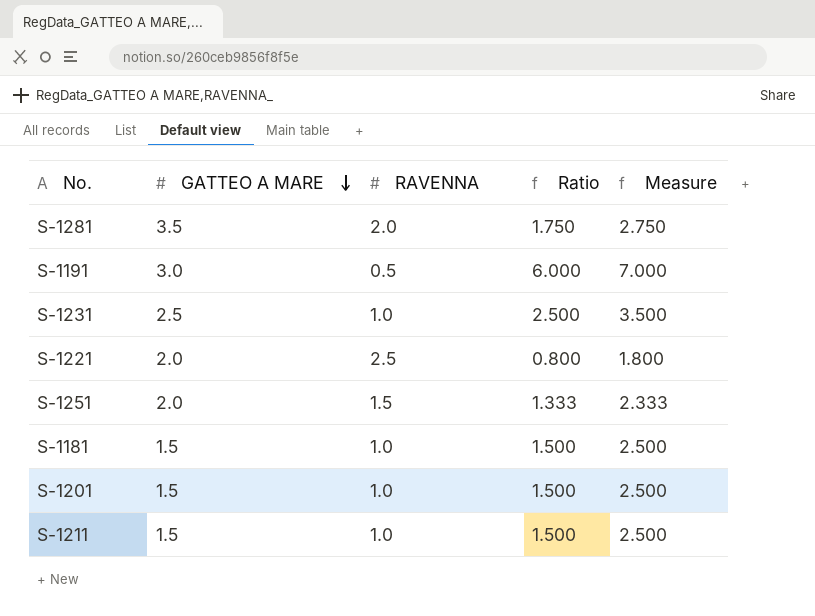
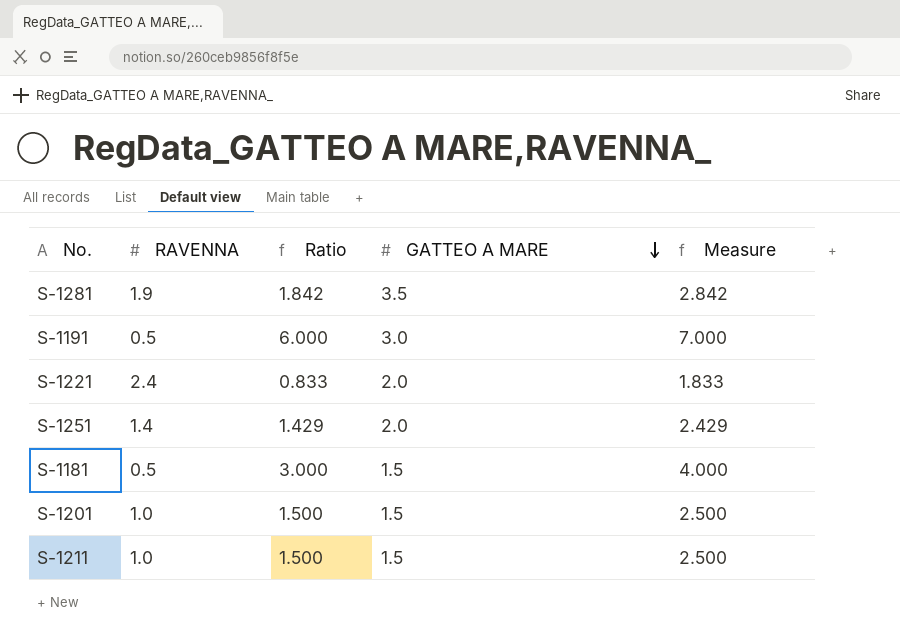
column GATTEO A MARE | position: 2 -> 4
row S-1231: 2.5 | 1.0 | 2.500 | 3.500 -> none
S-1281 | RAVENNA: 2.0 -> 1.9
S-1281 | Ratio: 1.750 -> 1.842
S-1281 | Measure: 2.750 -> 2.842
S-1221 | RAVENNA: 2.5 -> 2.4
S-1221 | Ratio: 0.800 -> 0.833
S-1221 | Measure: 1.800 -> 1.833
S-1251 | RAVENNA: 1.5 -> 1.4
S-1251 | Ratio: 1.333 -> 1.429
S-1251 | Measure: 2.333 -> 2.429
S-1181 | RAVENNA: 1.0 -> 0.5
S-1181 | Ratio: 1.500 -> 3.000
S-1181 | Measure: 2.500 -> 4.000

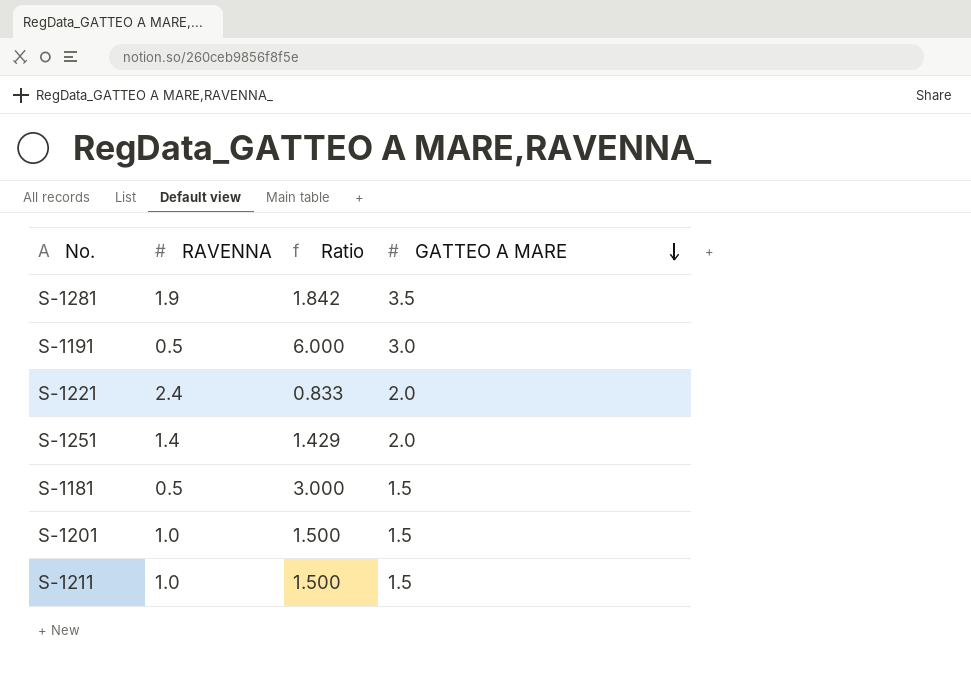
column Measure | formula: [Ratio] + 1 -> none

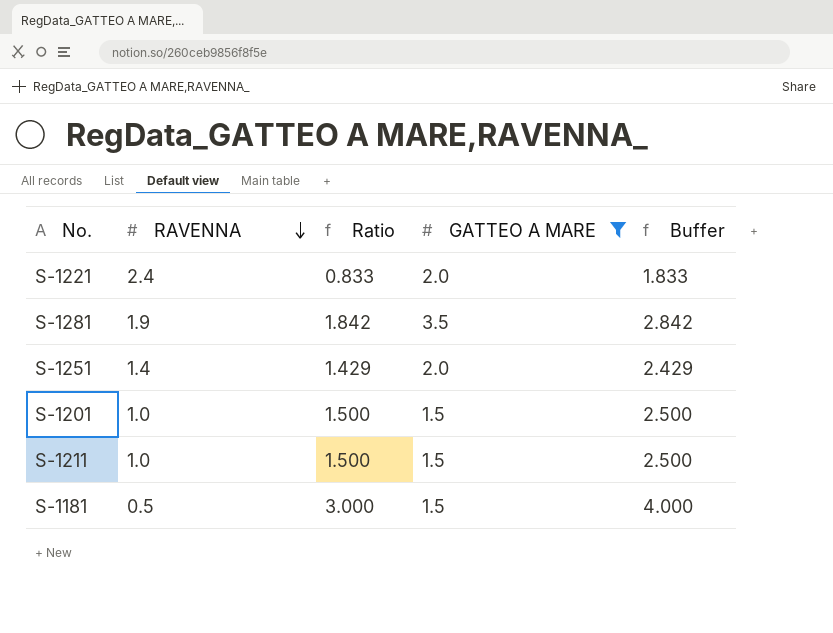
filter: none -> GATTEO A MARE != 3.0
row order: GATTEO A MARE descending -> RAVENNA descending
column Buffer | formula: none -> [Ratio] + 1

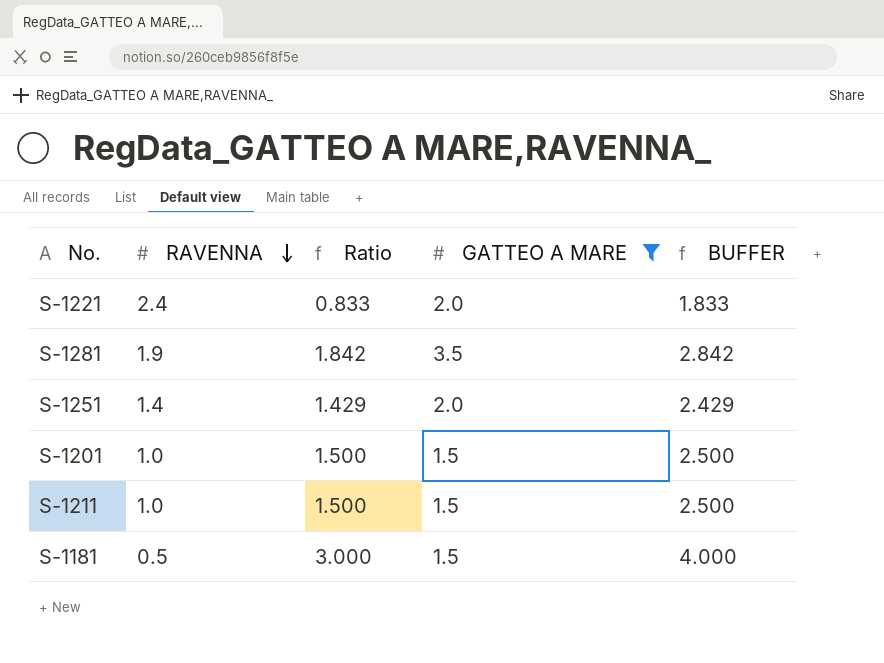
column name: Buffer -> BUFFER

